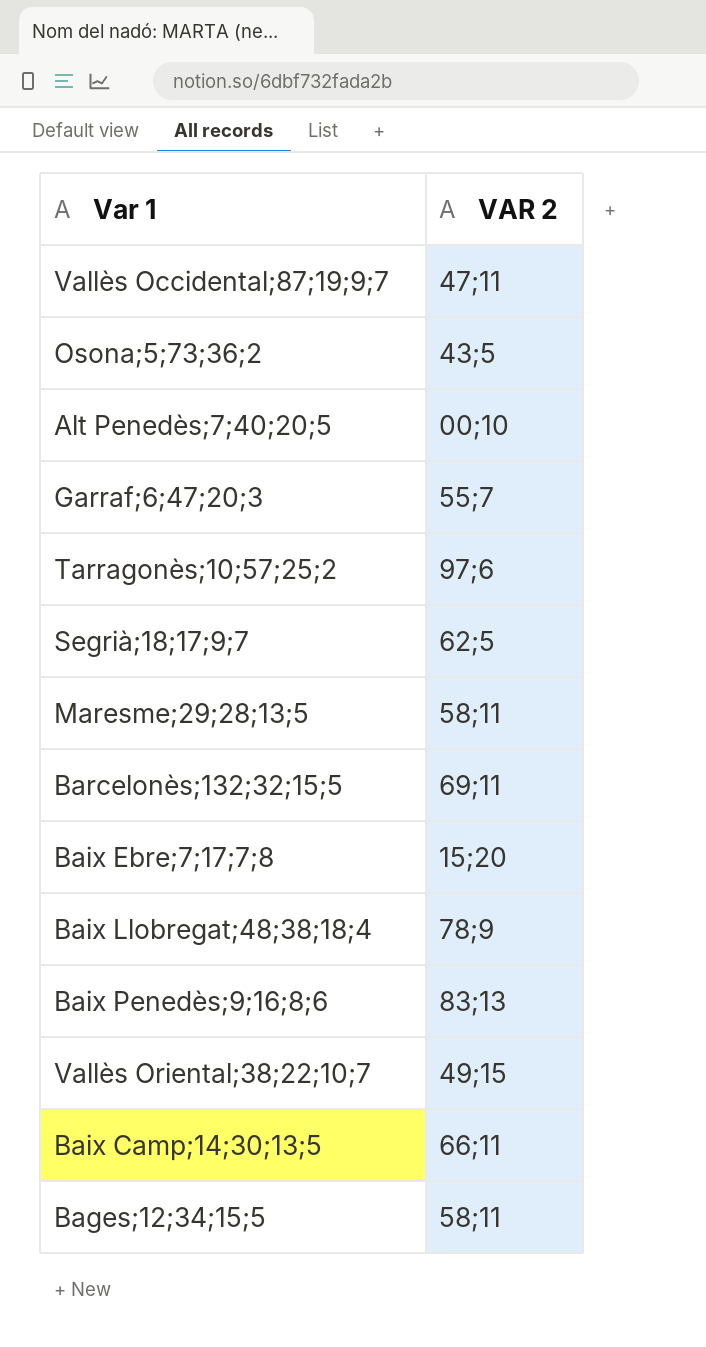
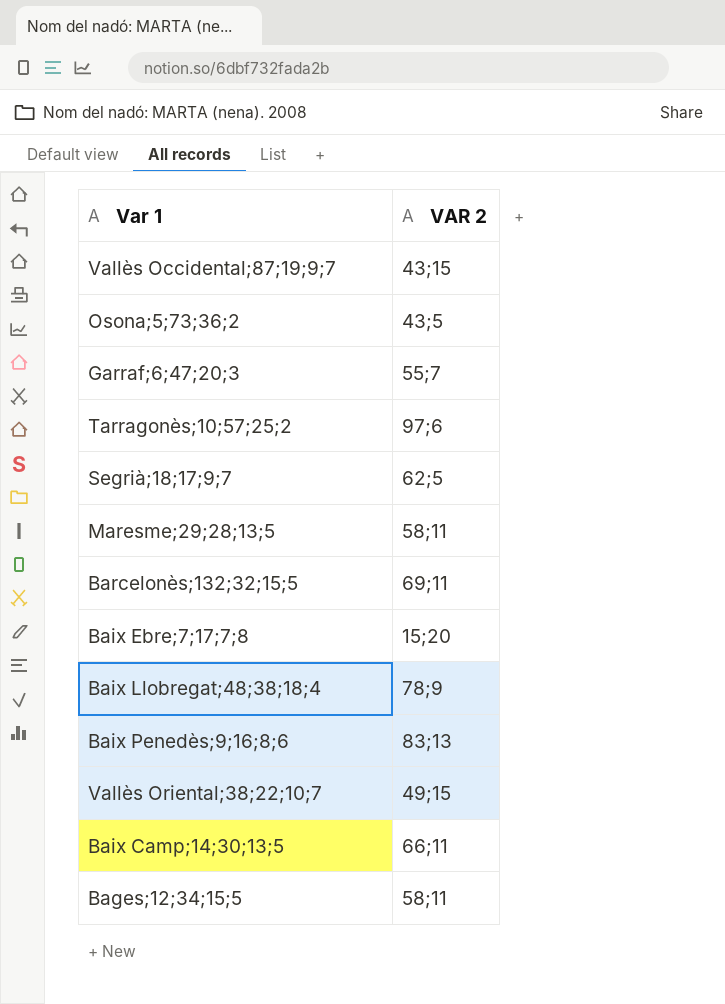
row Alt Penedès;7;40;20;5: 00;10 -> none
Vallès Occidental;87;19;9;7 | VAR 2: 47;11 -> 43;15

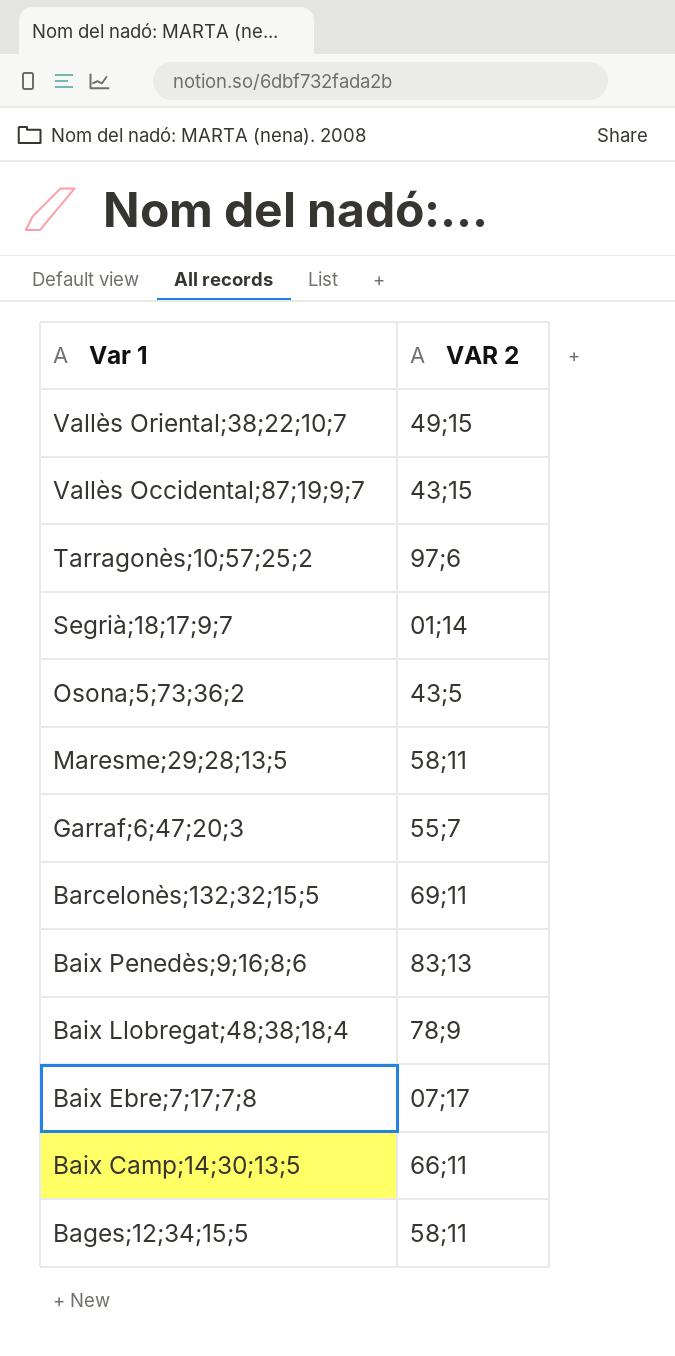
row order: none -> Var 1 descending
Segrià;18;17;9;7 | VAR 2: 62;5 -> 01;14
Baix Ebre;7;17;7;8 | VAR 2: 15;20 -> 07;17

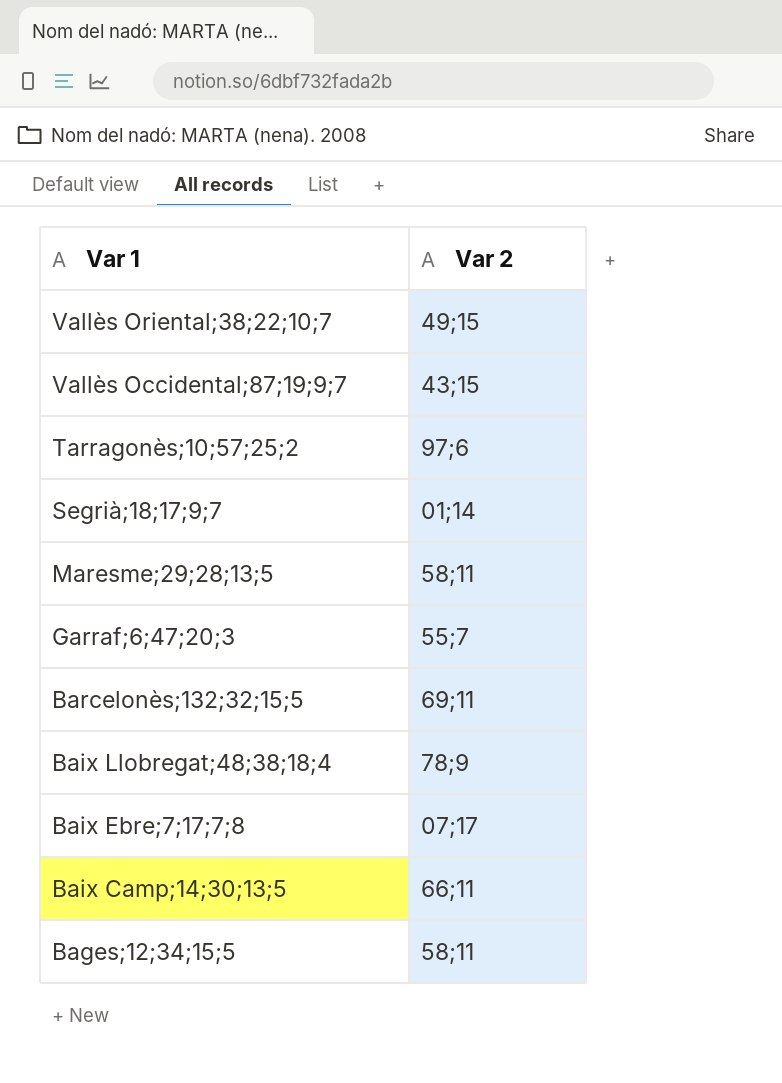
column name: VAR 2 -> Var 2
row Osona;5;73;36;2: 43;5 -> none
row Baix Penedès;9;16;8;6: 83;13 -> none

